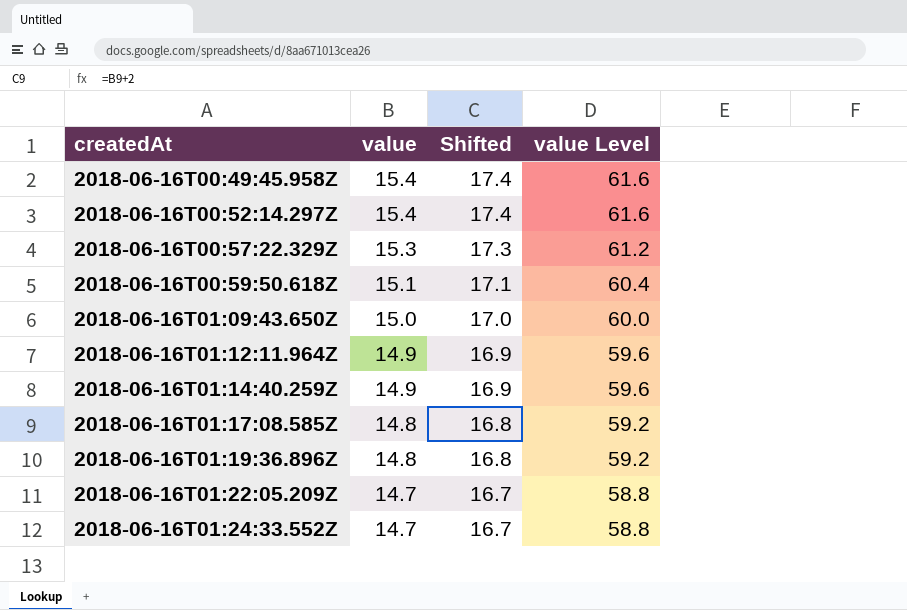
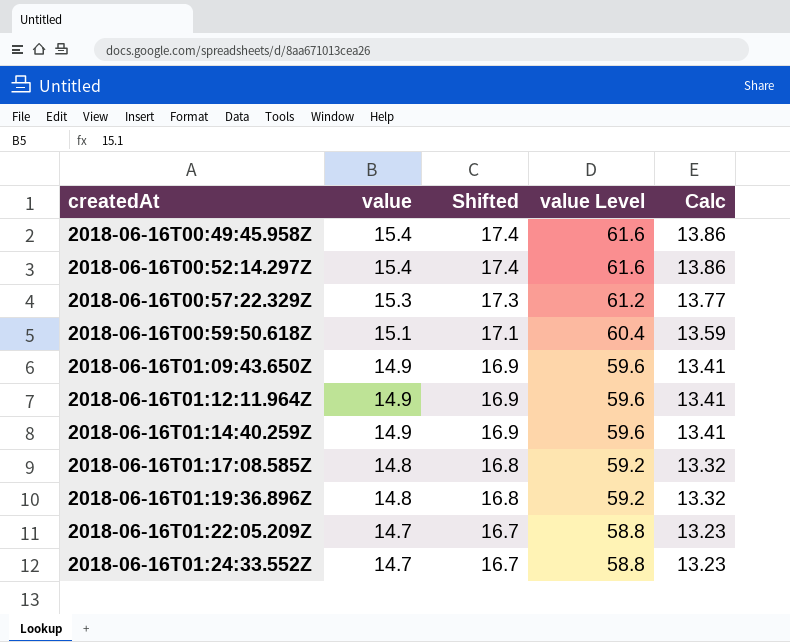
column Calc | formula: none -> [value] * 0.9
2018-06-16T01:09:43.650Z | value: 15.0 -> 14.9
2018-06-16T01:09:43.650Z | Shifted: 17.0 -> 16.9
2018-06-16T01:09:43.650Z | value Level: 60.0 -> 59.6

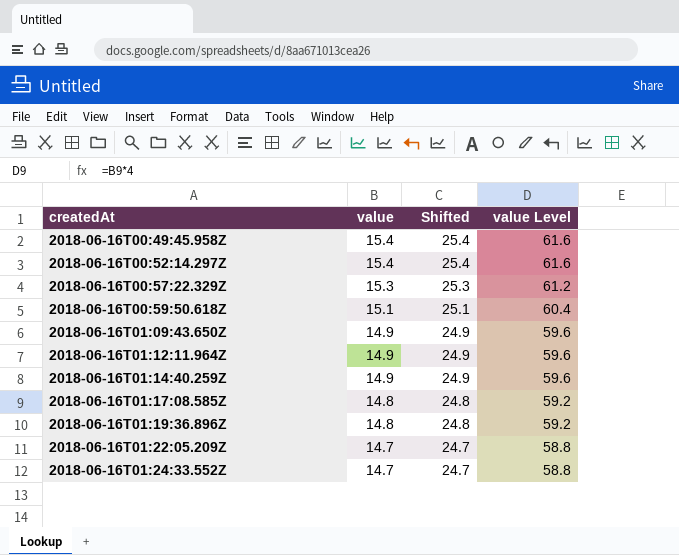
column Calc | formula: [value] * 0.9 -> none
column Shifted | formula: [value] + 2 -> [value] + 10

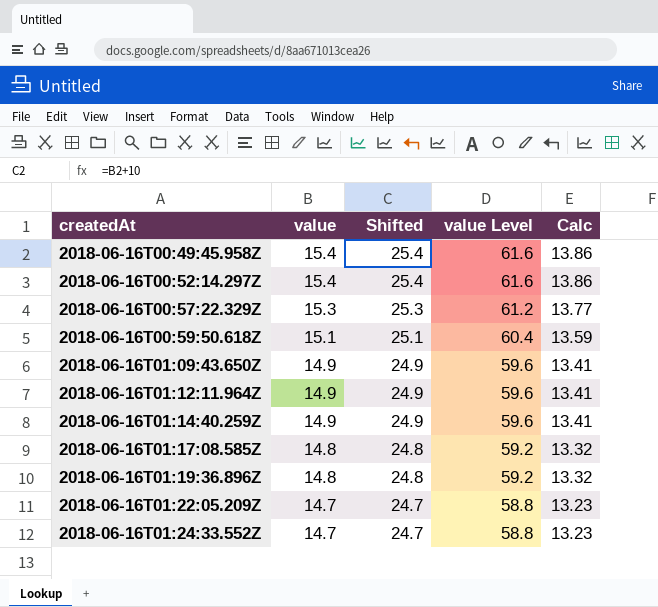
column Calc | formula: none -> [value] * 0.9

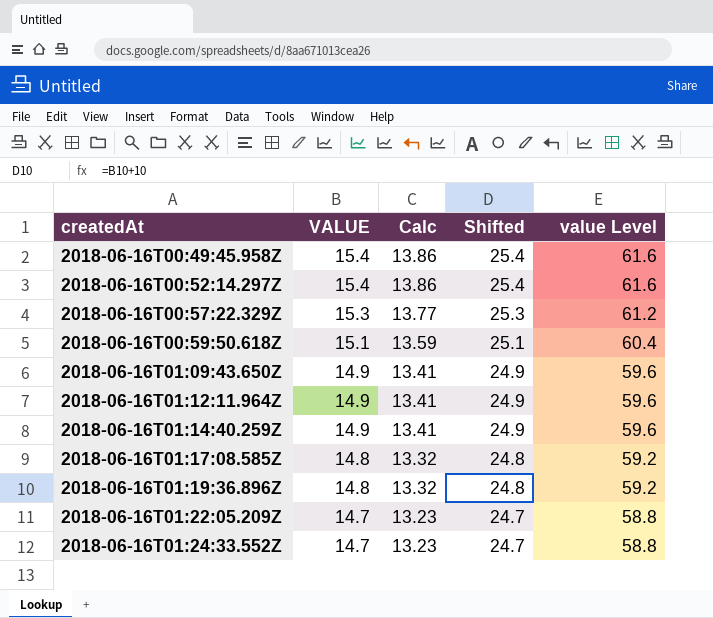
column name: value -> VALUE
column Calc | position: 5 -> 3

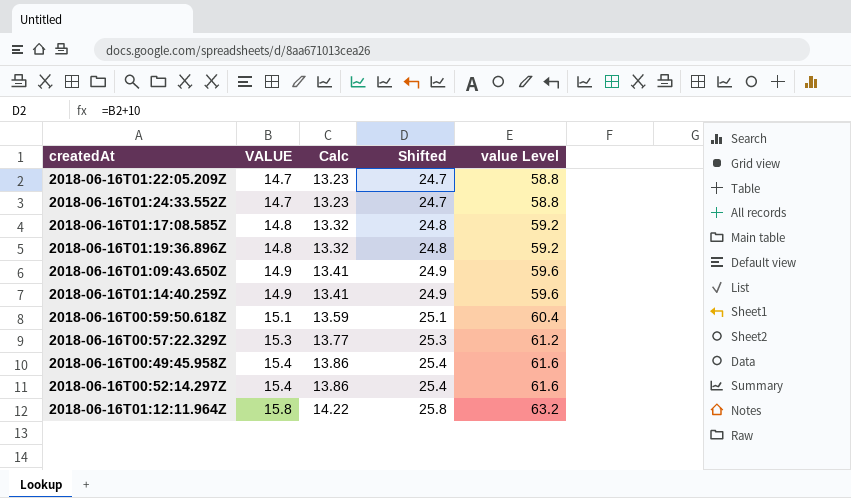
row order: createdAt ascending -> VALUE ascending
2018-06-16T01:12:11.964Z | VALUE: 14.9 -> 15.8
2018-06-16T01:12:11.964Z | Calc: 13.41 -> 14.22
2018-06-16T01:12:11.964Z | Shifted: 24.9 -> 25.8
2018-06-16T01:12:11.964Z | value Level: 59.6 -> 63.2

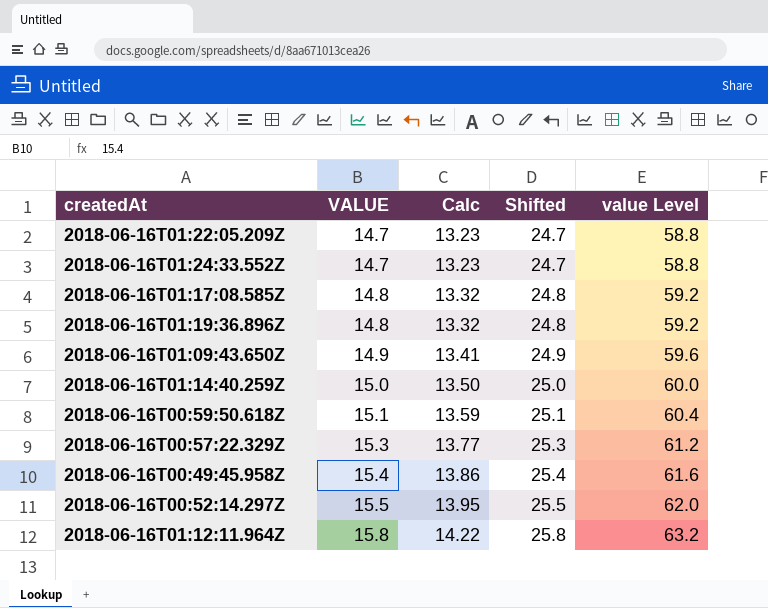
2018-06-16T01:14:40.259Z | VALUE: 14.9 -> 15.0
2018-06-16T01:14:40.259Z | Calc: 13.41 -> 13.50
2018-06-16T01:14:40.259Z | Shifted: 24.9 -> 25.0
2018-06-16T01:14:40.259Z | value Level: 59.6 -> 60.0
2018-06-16T00:52:14.297Z | VALUE: 15.4 -> 15.5
2018-06-16T00:52:14.297Z | Calc: 13.86 -> 13.95
2018-06-16T00:52:14.297Z | Shifted: 25.4 -> 25.5
2018-06-16T00:52:14.297Z | value Level: 61.6 -> 62.0

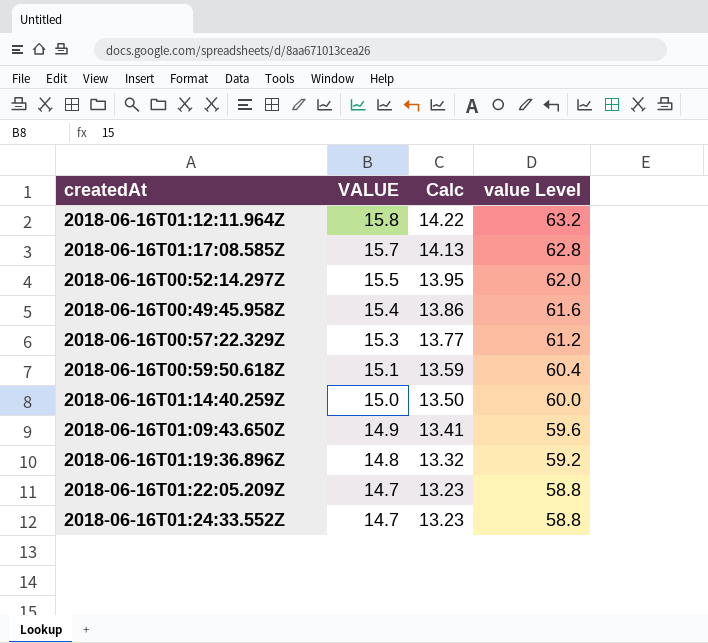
row order: VALUE ascending -> VALUE descending
column Shifted | formula: [VALUE] + 10 -> none
2018-06-16T01:17:08.585Z | VALUE: 14.8 -> 15.7
2018-06-16T01:17:08.585Z | Calc: 13.32 -> 14.13
2018-06-16T01:17:08.585Z | value Level: 59.2 -> 62.8

